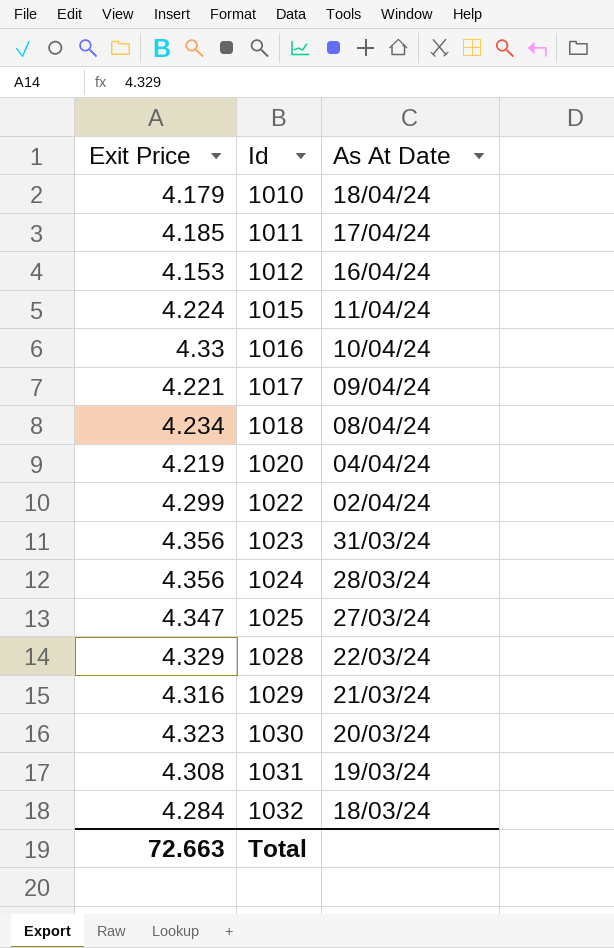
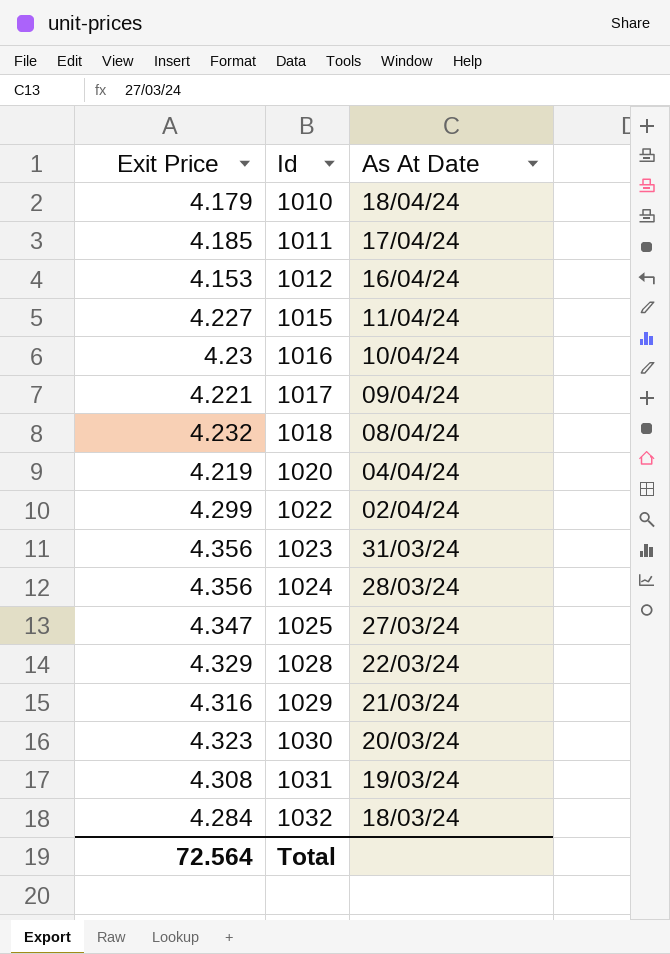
1015 | Exit Price: 4.224 -> 4.227
1016 | Exit Price: 4.33 -> 4.23
1018 | Exit Price: 4.234 -> 4.232
Total | Exit Price: 72.663 -> 72.564

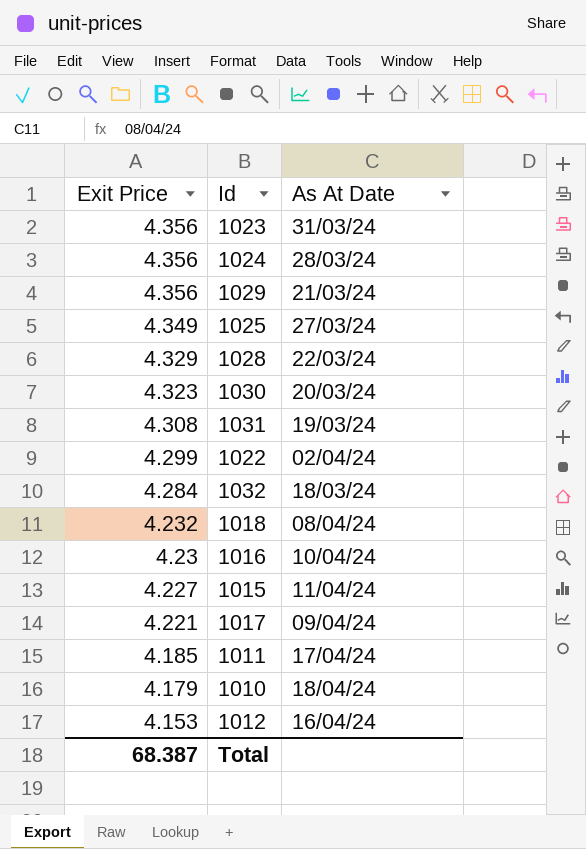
row order: Id ascending -> Exit Price descending
row 1020: 4.219 | 04/04/24 -> none
1029 | Exit Price: 4.316 -> 4.356
1025 | Exit Price: 4.347 -> 4.349
Total | Exit Price: 72.564 -> 68.387

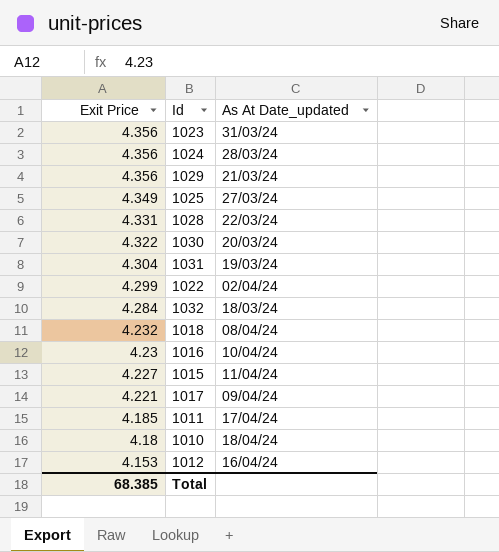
column name: As At Date -> As At Date_updated
1028 | Exit Price: 4.329 -> 4.331
1030 | Exit Price: 4.323 -> 4.322
1031 | Exit Price: 4.308 -> 4.304
1010 | Exit Price: 4.179 -> 4.18
Total | Exit Price: 68.387 -> 68.385

